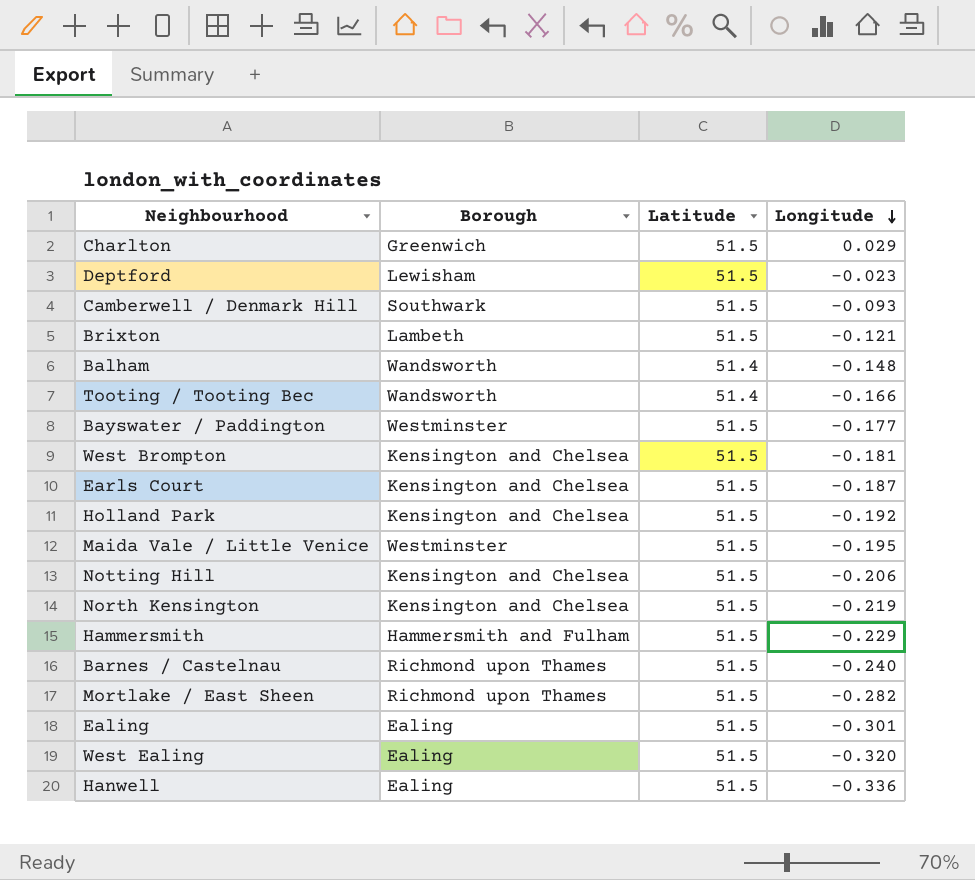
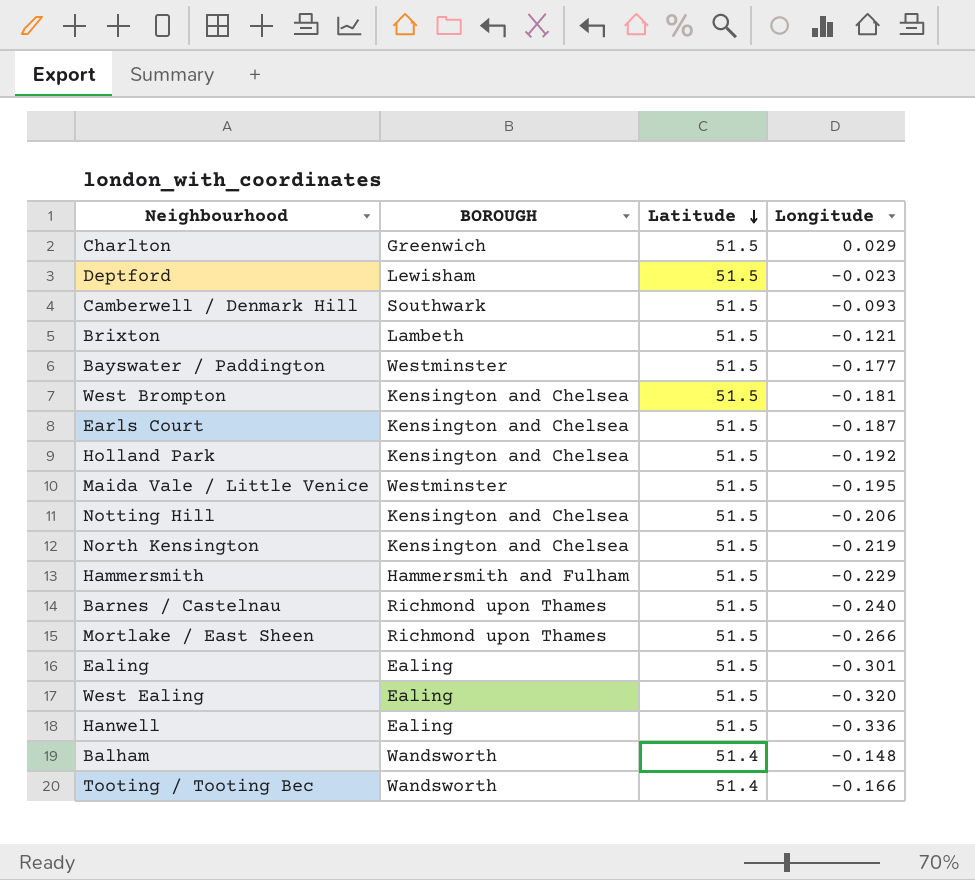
row order: Longitude descending -> Latitude descending
column name: Borough -> BOROUGH
Mortlake / East Sheen | Longitude: -0.282 -> -0.266

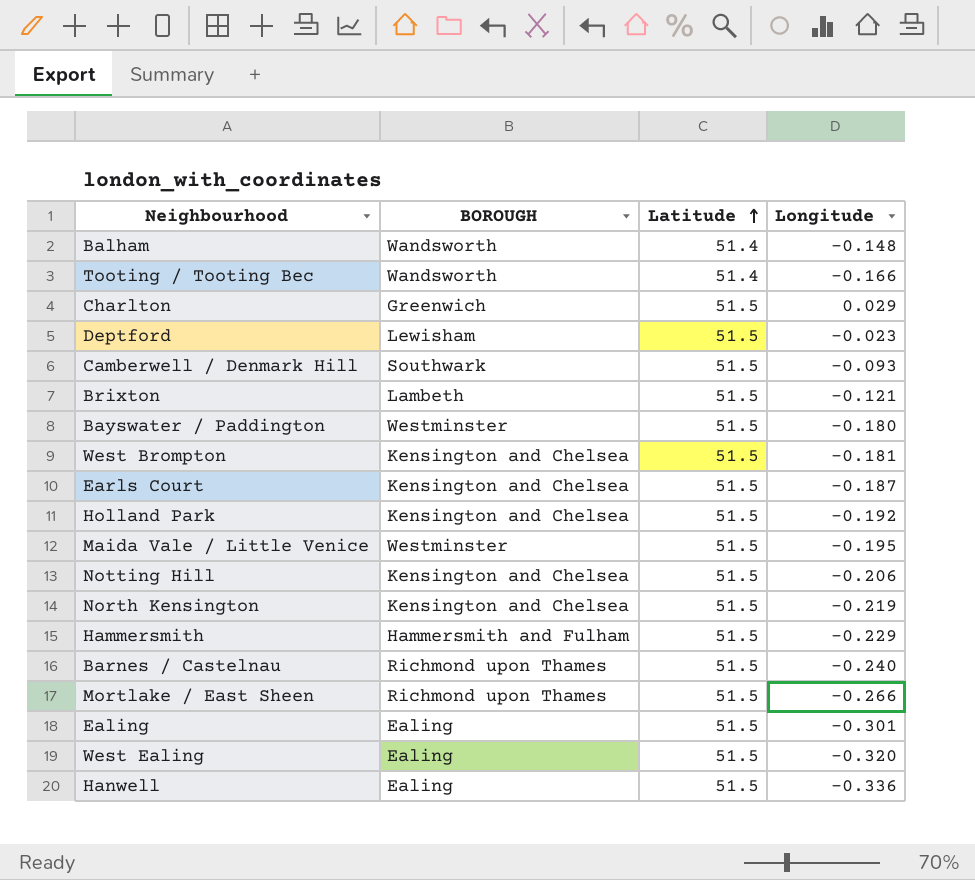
row order: Latitude descending -> Latitude ascending
Bayswater / Paddington | Longitude: -0.177 -> -0.180

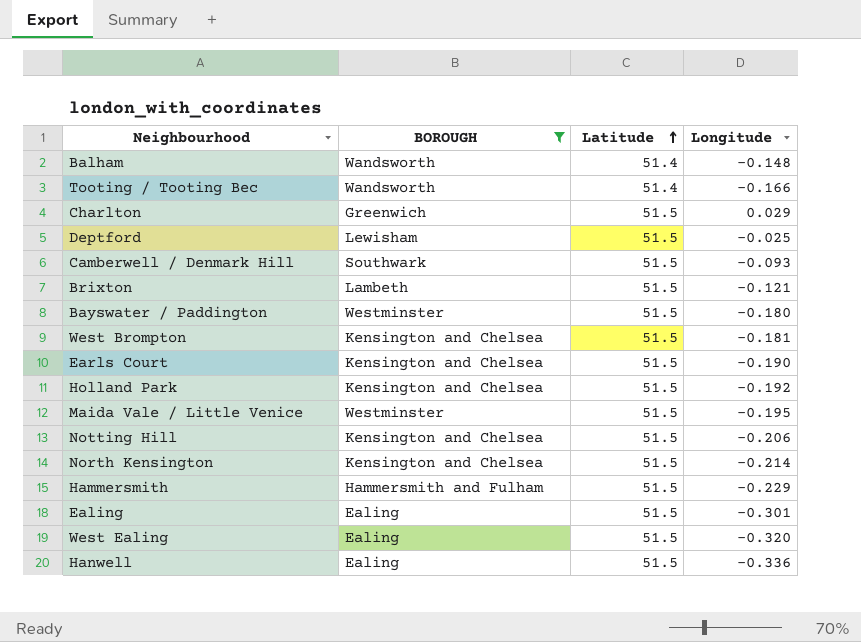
filter: none -> BOROUGH != Richmond upon Thames
Deptford | Longitude: -0.023 -> -0.025
Earls Court | Longitude: -0.187 -> -0.190
North Kensington | Longitude: -0.219 -> -0.214

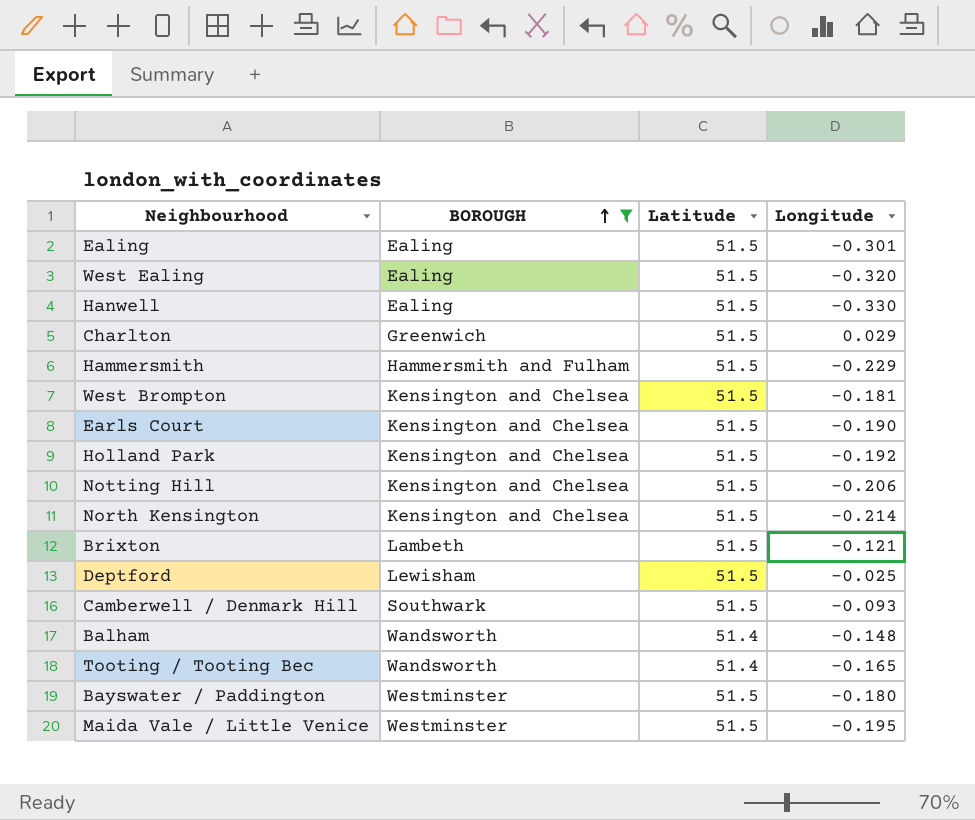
row order: Latitude ascending -> BOROUGH ascending
Hanwell | Longitude: -0.336 -> -0.330
Tooting / Tooting Bec | Longitude: -0.166 -> -0.165

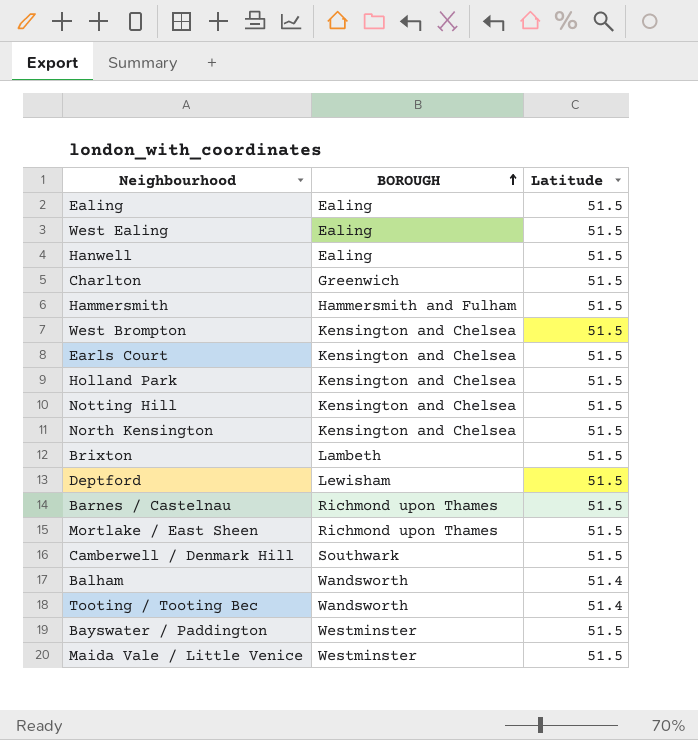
filter: BOROUGH != Richmond upon Thames -> none
column Longitude | position: 4 -> none

